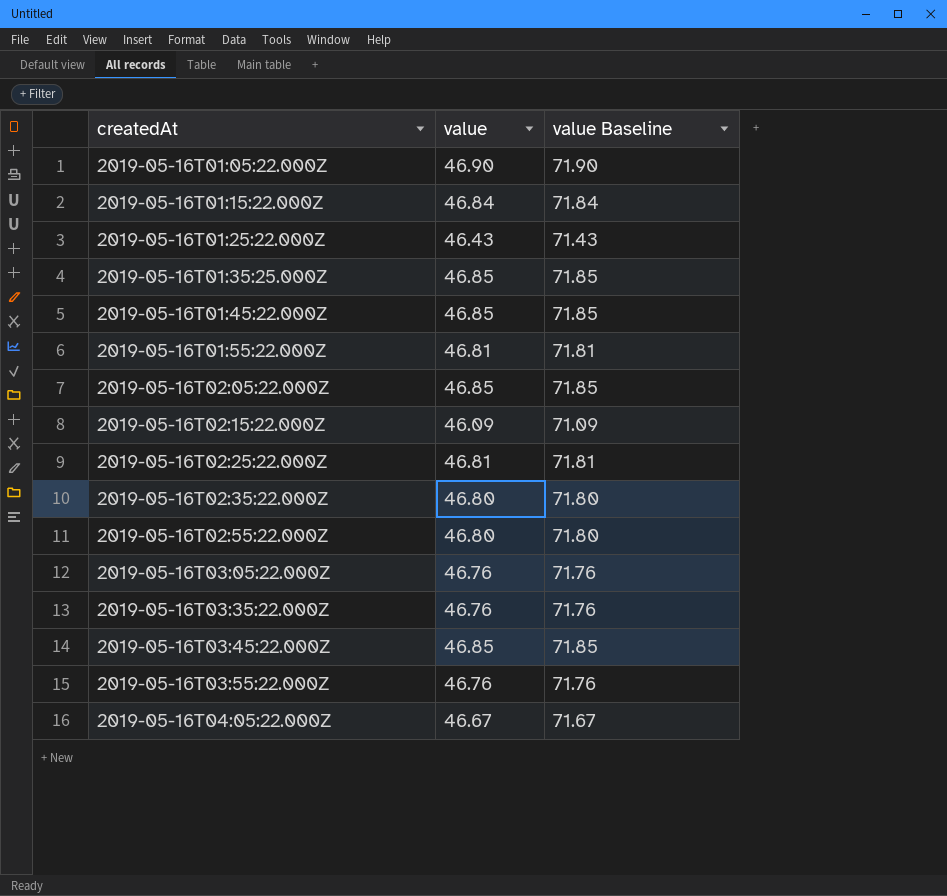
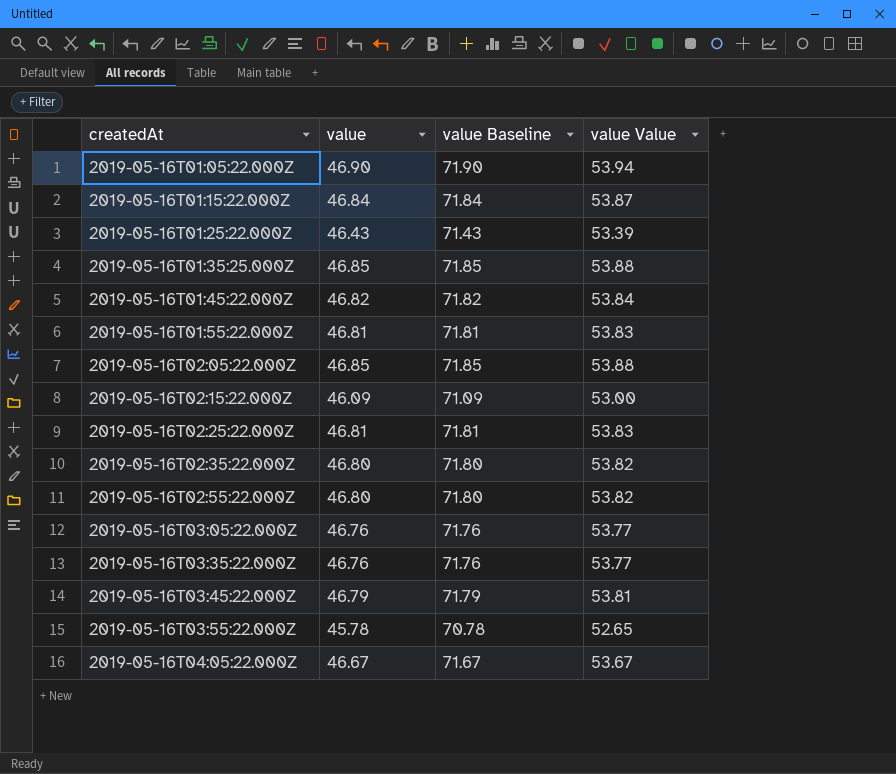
column value Value | formula: none -> [value] * 1.15
2019-05-16T01:45:22.000Z | value: 46.85 -> 46.82
2019-05-16T01:45:22.000Z | value Baseline: 71.85 -> 71.82
2019-05-16T03:45:22.000Z | value: 46.85 -> 46.79
2019-05-16T03:45:22.000Z | value Baseline: 71.85 -> 71.79
2019-05-16T03:55:22.000Z | value: 46.76 -> 45.78
2019-05-16T03:55:22.000Z | value Baseline: 71.76 -> 70.78

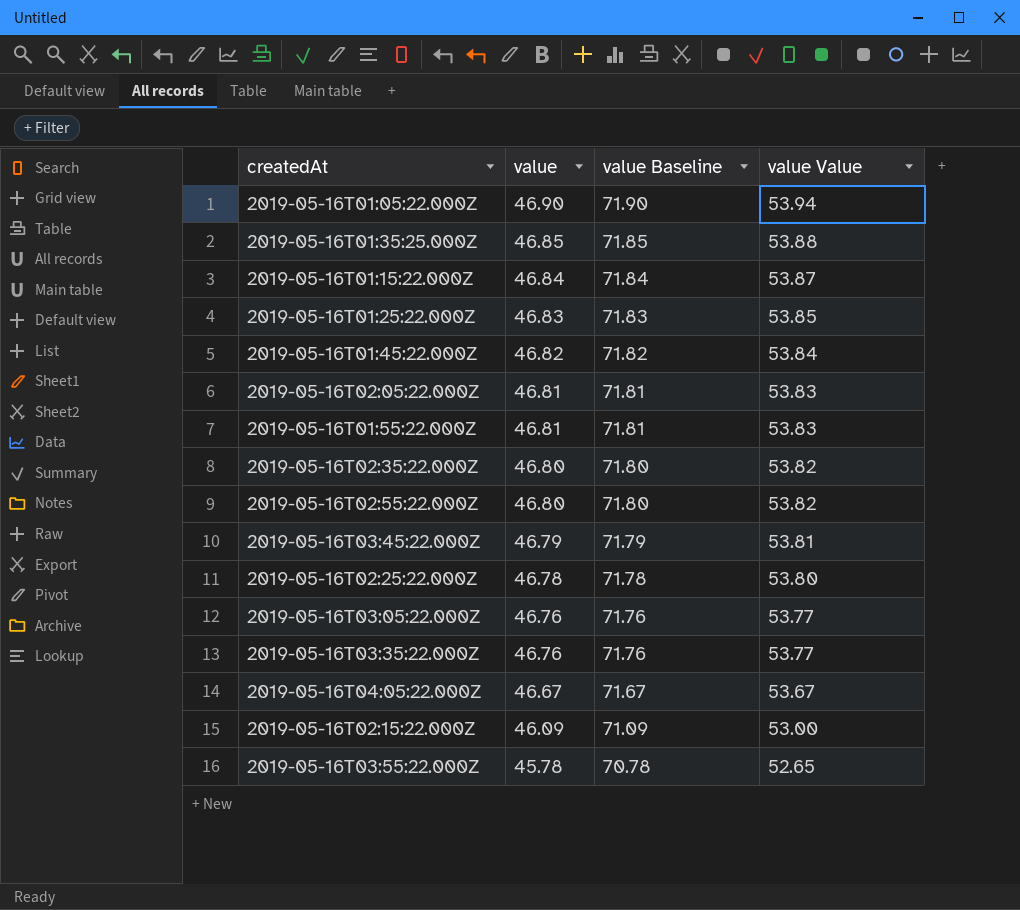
row order: createdAt ascending -> value descending
2019-05-16T01:25:22.000Z | value: 46.43 -> 46.83
2019-05-16T01:25:22.000Z | value Baseline: 71.43 -> 71.83
2019-05-16T01:25:22.000Z | value Value: 53.39 -> 53.85
2019-05-16T02:05:22.000Z | value: 46.85 -> 46.81
2019-05-16T02:05:22.000Z | value Baseline: 71.85 -> 71.81
2019-05-16T02:05:22.000Z | value Value: 53.88 -> 53.83
2019-05-16T02:25:22.000Z | value: 46.81 -> 46.78
2019-05-16T02:25:22.000Z | value Baseline: 71.81 -> 71.78
2019-05-16T02:25:22.000Z | value Value: 53.83 -> 53.80

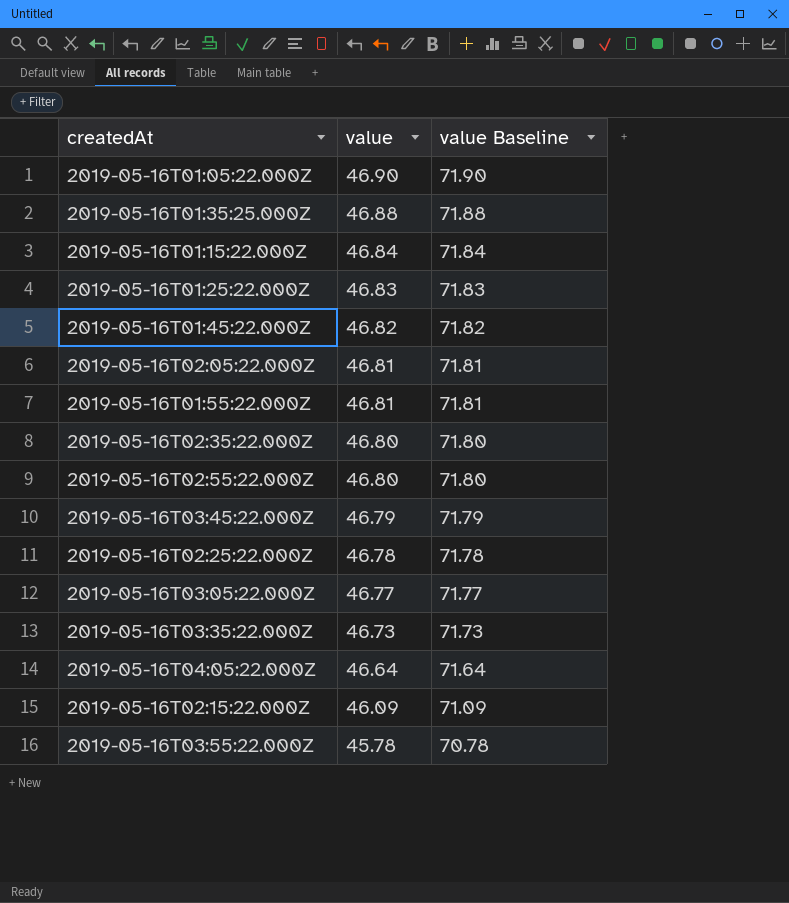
column value Value | formula: [value] * 1.15 -> none
2019-05-16T01:35:25.000Z | value: 46.85 -> 46.88
2019-05-16T01:35:25.000Z | value Baseline: 71.85 -> 71.88
2019-05-16T03:05:22.000Z | value: 46.76 -> 46.77
2019-05-16T03:05:22.000Z | value Baseline: 71.76 -> 71.77
2019-05-16T03:35:22.000Z | value: 46.76 -> 46.73
2019-05-16T03:35:22.000Z | value Baseline: 71.76 -> 71.73
2019-05-16T04:05:22.000Z | value: 46.67 -> 46.64
2019-05-16T04:05:22.000Z | value Baseline: 71.67 -> 71.64

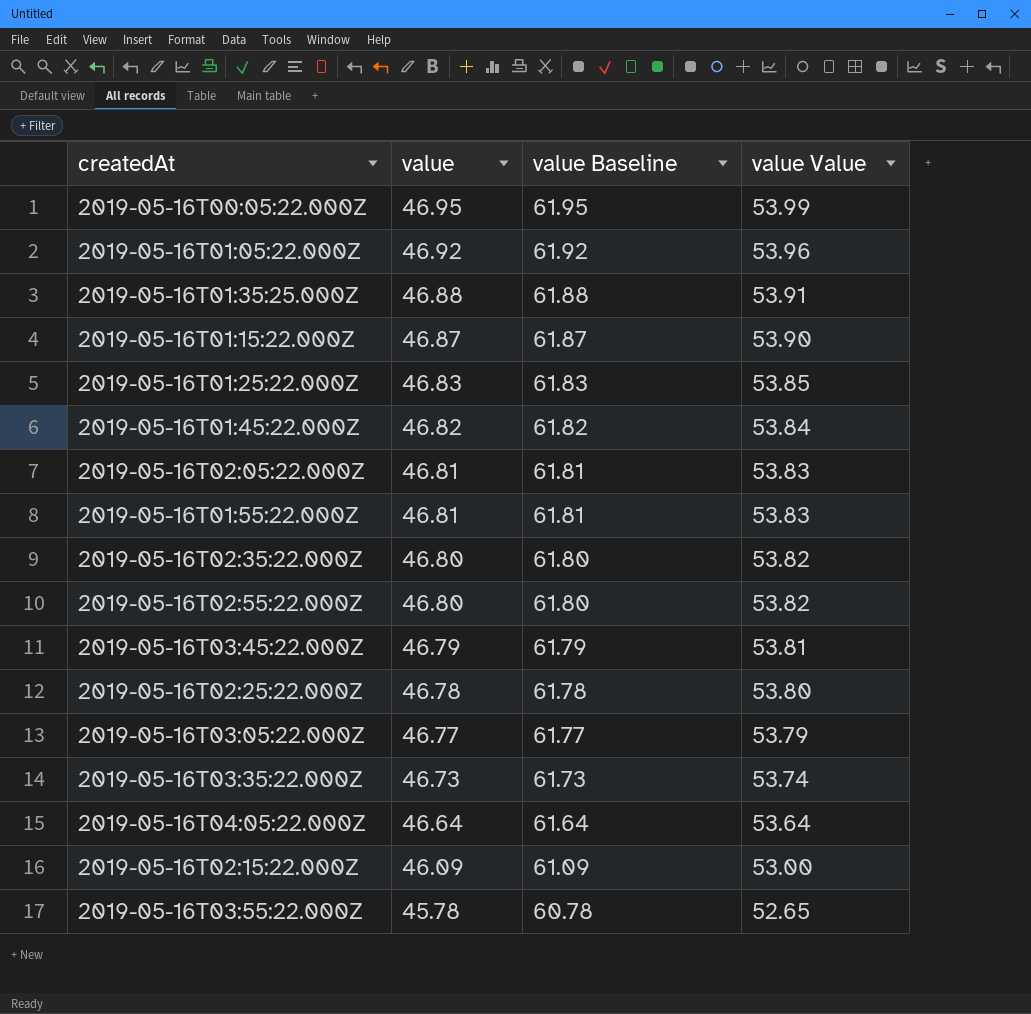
column value Baseline | formula: [value] + 25 -> [value] + 15
column value Value | formula: none -> [value] * 1.15
row 2019-05-16T00:05:22.000Z: none -> 46.95 | 61.95 | 53.99
2019-05-16T01:05:22.000Z | value: 46.90 -> 46.92
2019-05-16T01:15:22.000Z | value: 46.84 -> 46.87

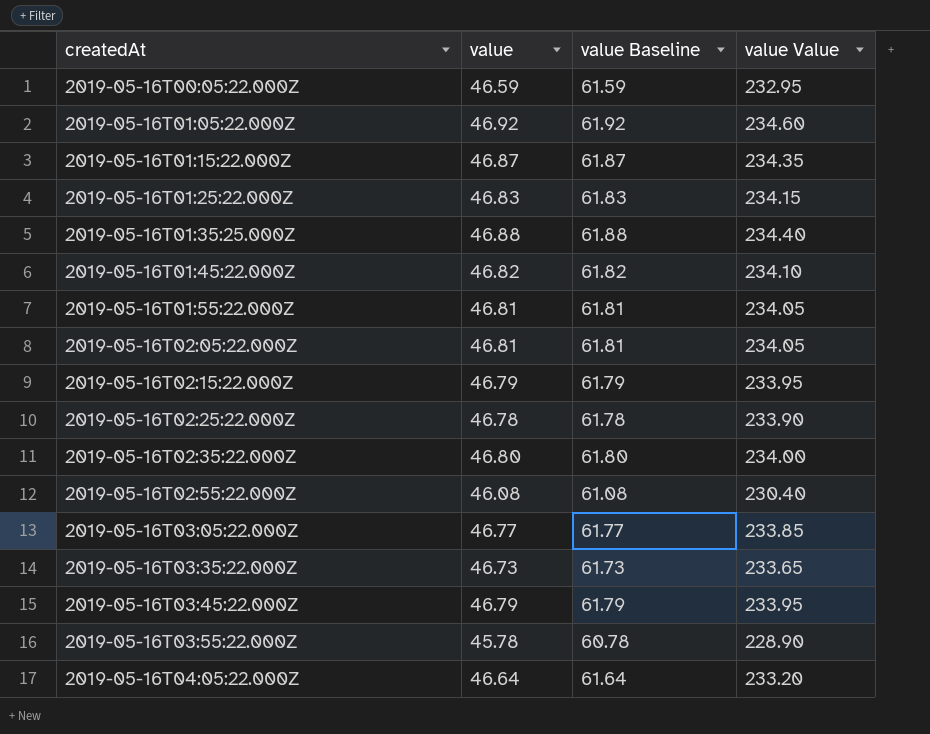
row order: value descending -> createdAt ascending
column value Value | formula: [value] * 1.15 -> [value] * 5
2019-05-16T00:05:22.000Z | value: 46.95 -> 46.59
2019-05-16T00:05:22.000Z | value Baseline: 61.95 -> 61.59
2019-05-16T02:15:22.000Z | value: 46.09 -> 46.79
2019-05-16T02:15:22.000Z | value Baseline: 61.09 -> 61.79
2019-05-16T02:55:22.000Z | value: 46.80 -> 46.08
2019-05-16T02:55:22.000Z | value Baseline: 61.80 -> 61.08

